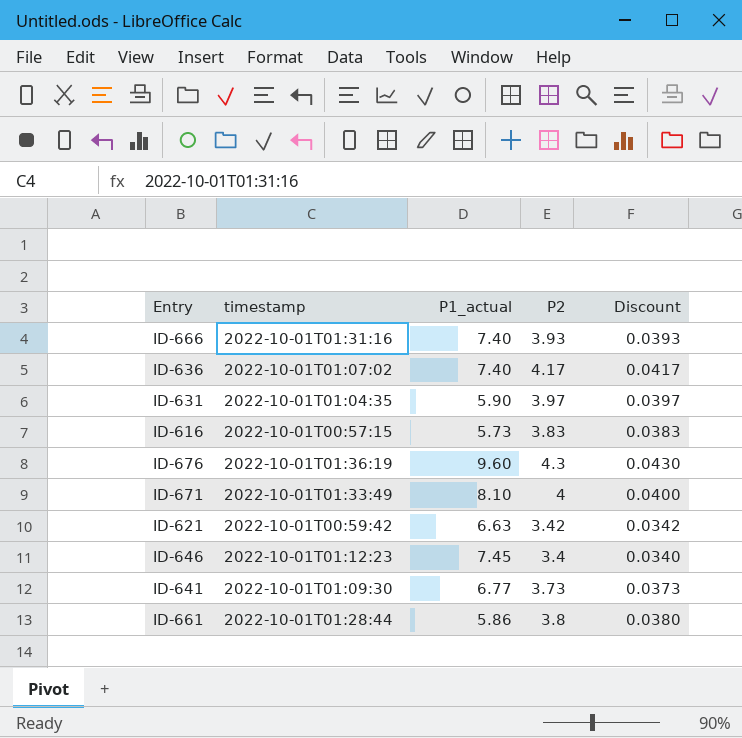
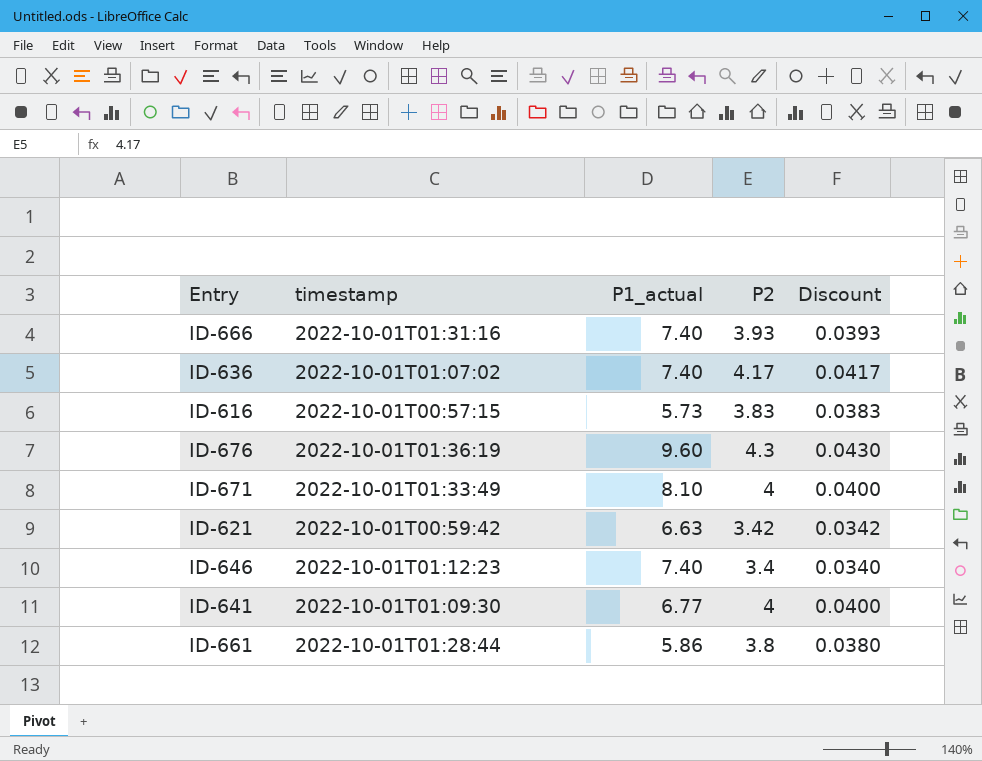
row ID-631: 2022-10-01T01:04:35 | 5.90 | 3.97 | 0.0397 -> none
ID-646 | P1_actual: 7.45 -> 7.40
ID-641 | P2: 3.73 -> 4
ID-641 | Discount: 0.0373 -> 0.0400

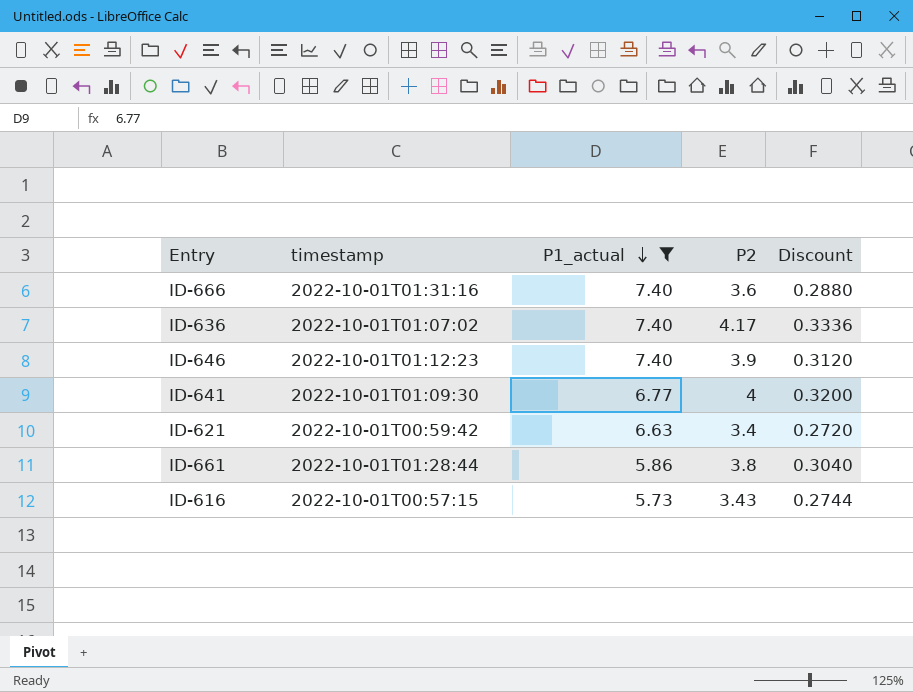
filter: none -> P1_actual <= 7.40
row order: none -> P1_actual descending
column Discount | formula: [P2] * 0.01 -> [P2] * 0.08
ID-666 | P2: 3.93 -> 3.6
ID-646 | P2: 3.4 -> 3.9
ID-621 | P2: 3.42 -> 3.4
ID-616 | P2: 3.83 -> 3.43

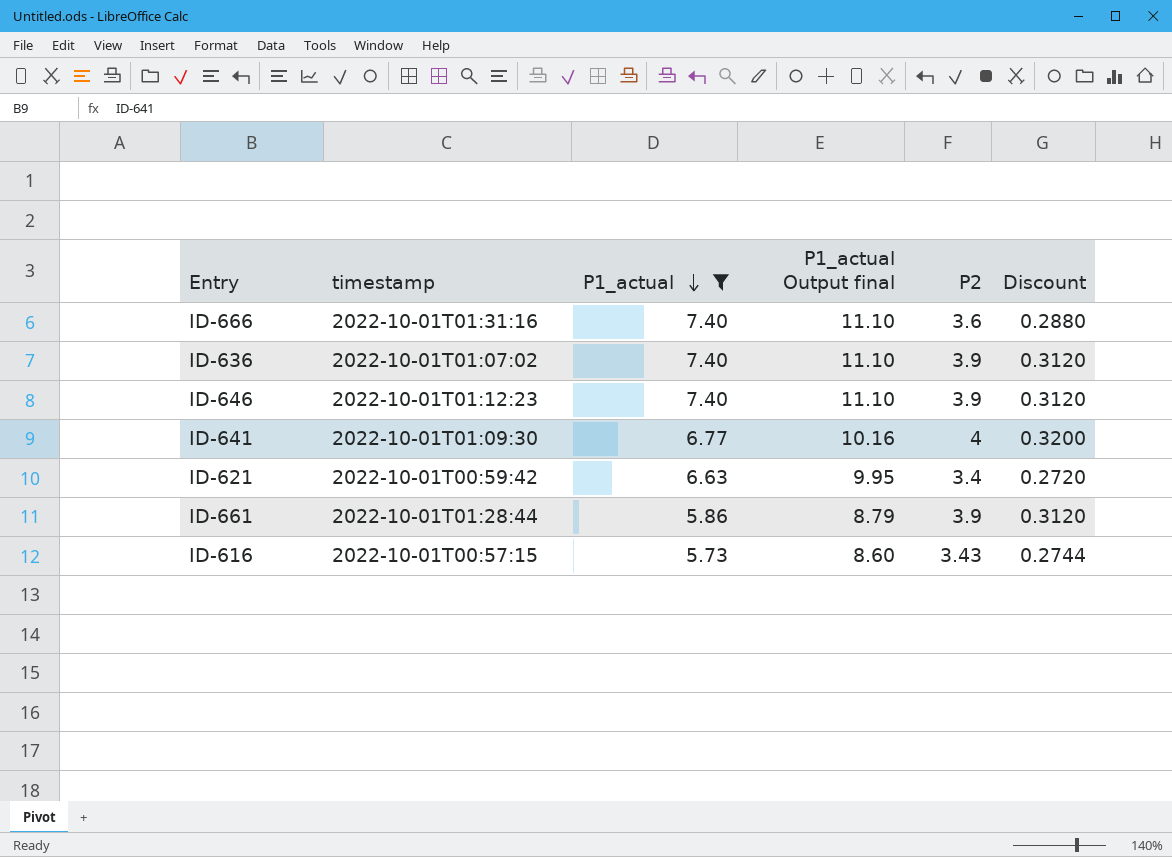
column P1_actual Output final | formula: none -> [P1_actual] * 1.5
ID-636 | P2: 4.17 -> 3.9
ID-636 | Discount: 0.3336 -> 0.3120
ID-661 | P2: 3.8 -> 3.9
ID-661 | Discount: 0.3040 -> 0.3120

